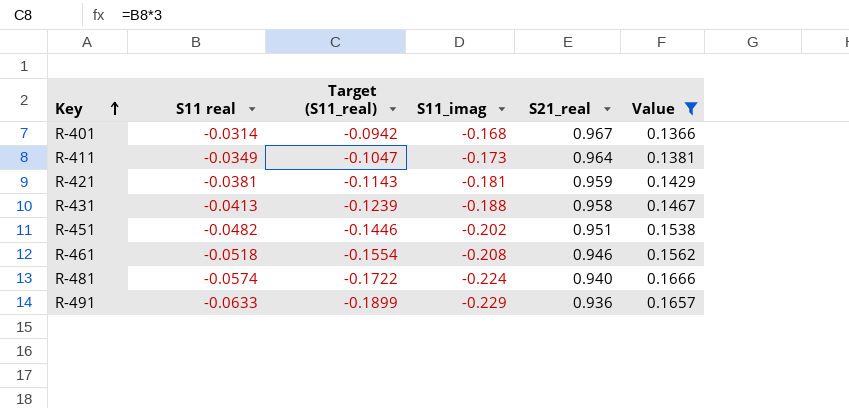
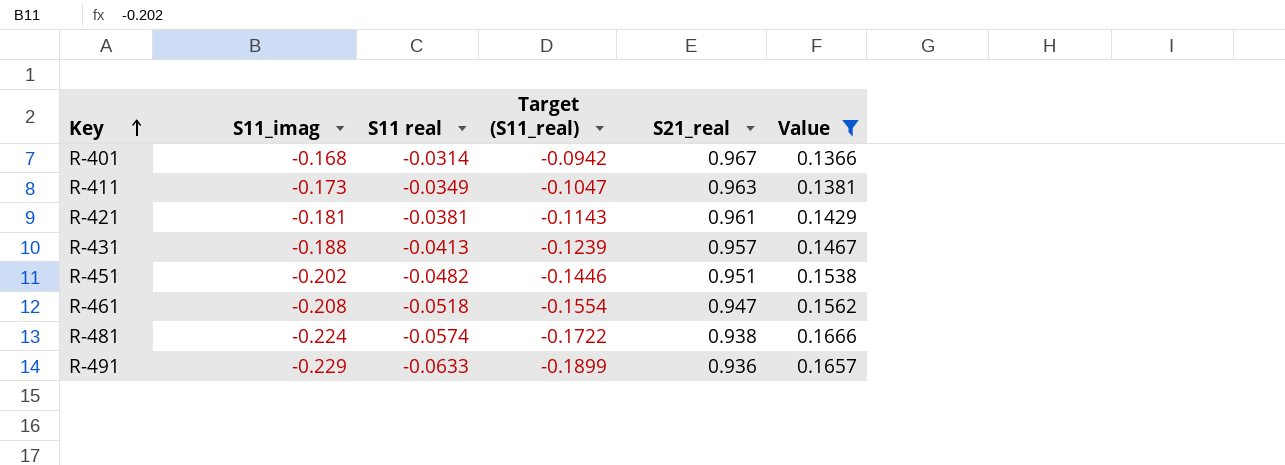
column S11_imag | position: 4 -> 2
R-411 | S21_real: 0.964 -> 0.963
R-421 | S21_real: 0.959 -> 0.961
R-431 | S21_real: 0.958 -> 0.957
R-461 | S21_real: 0.946 -> 0.947
R-481 | S21_real: 0.940 -> 0.938

